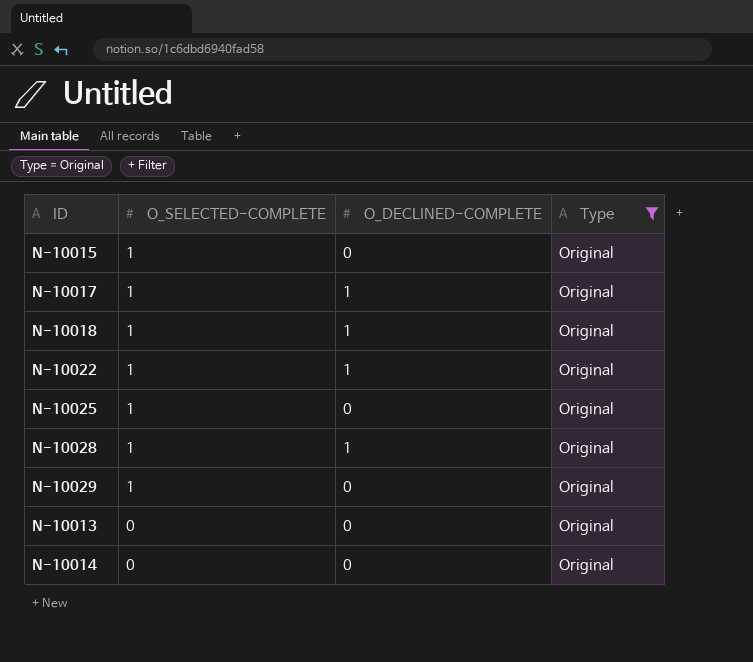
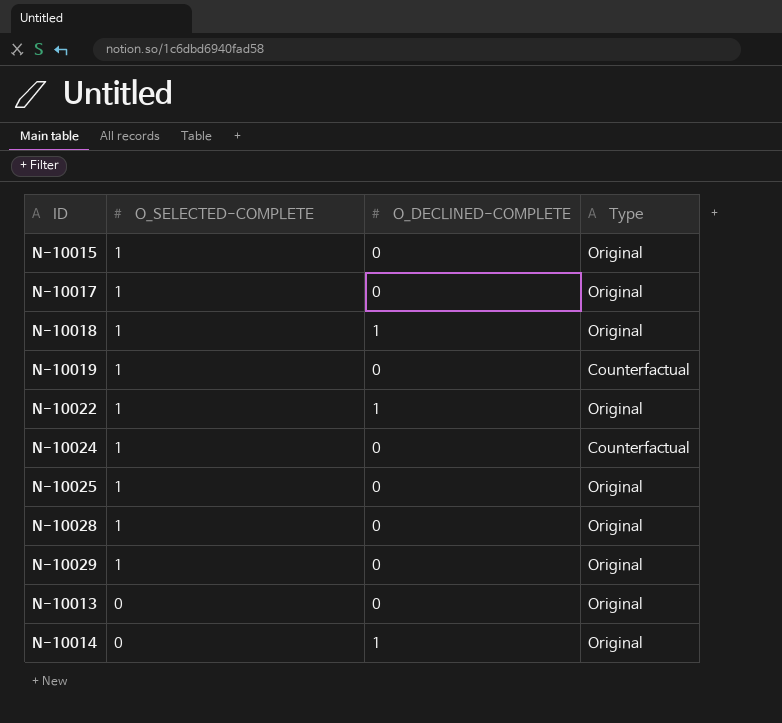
filter: Type = Original -> none
N-10017 | O_DECLINED-COMPLETE: 1 -> 0
N-10028 | O_DECLINED-COMPLETE: 1 -> 0
N-10014 | O_DECLINED-COMPLETE: 0 -> 1

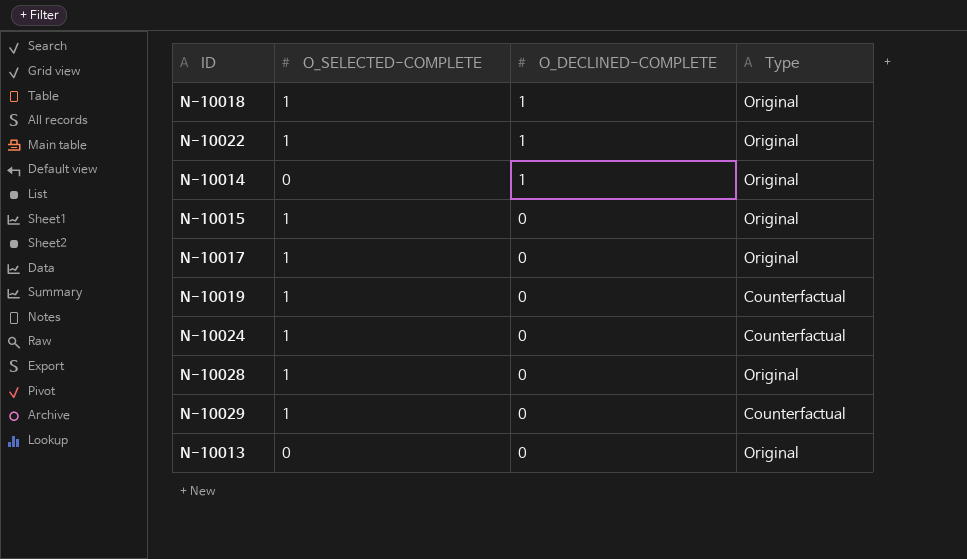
row order: O_SELECTED-COMPLETE descending -> O_DECLINED-COMPLETE descending
row N-10025: 1 | 0 | Original -> none
N-10029 | Type: Original -> Counterfactual

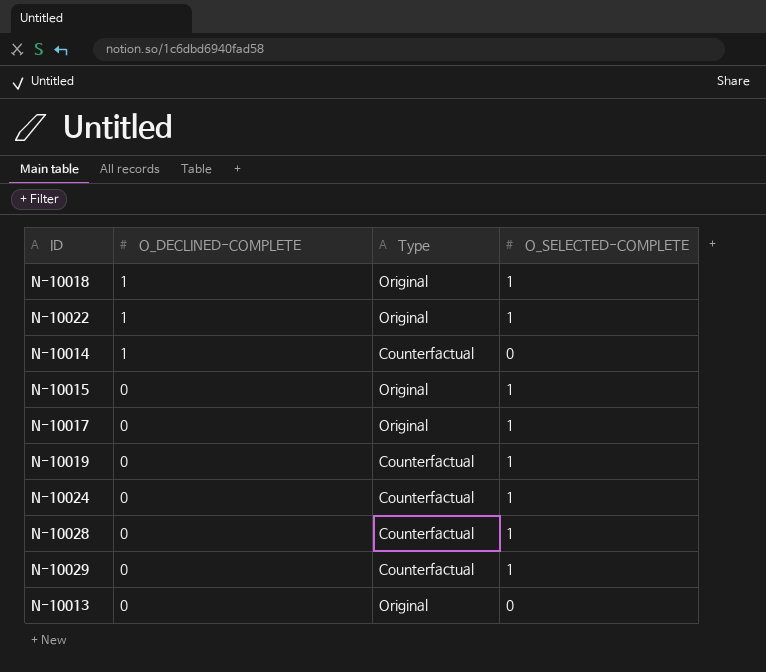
column O_SELECTED-COMPLETE | position: 2 -> 4
N-10014 | Type: Original -> Counterfactual
N-10028 | Type: Original -> Counterfactual

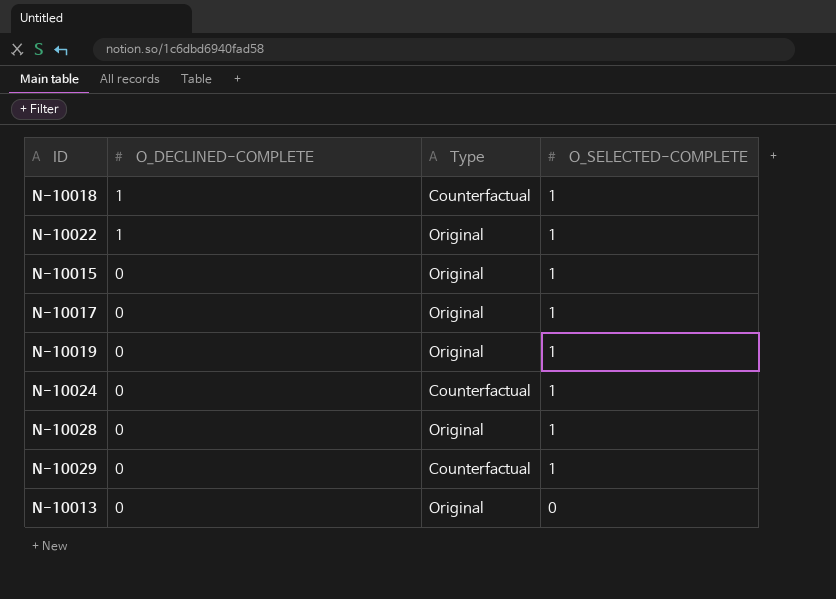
row N-10014: 1 | Counterfactual | 0 -> none
N-10018 | Type: Original -> Counterfactual
N-10019 | Type: Counterfactual -> Original
N-10028 | Type: Counterfactual -> Original

